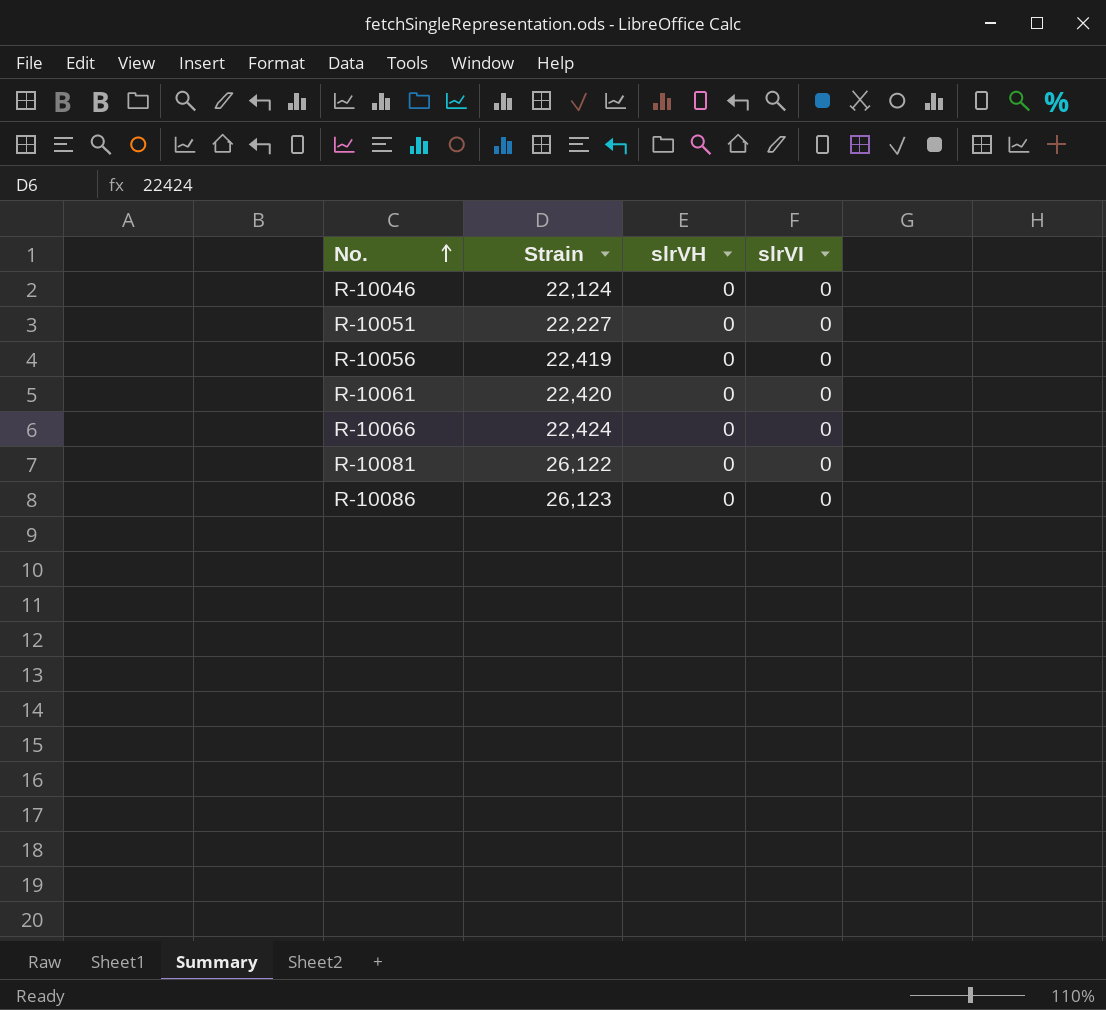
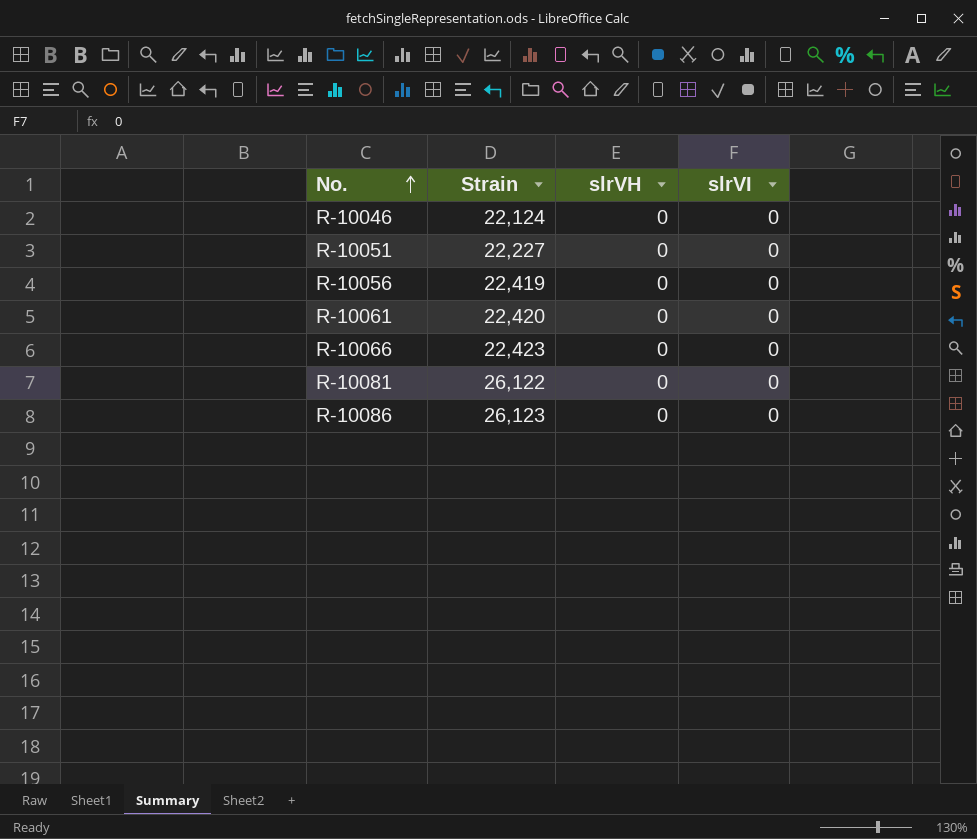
R-10066 | Strain: 22,424 -> 22,423

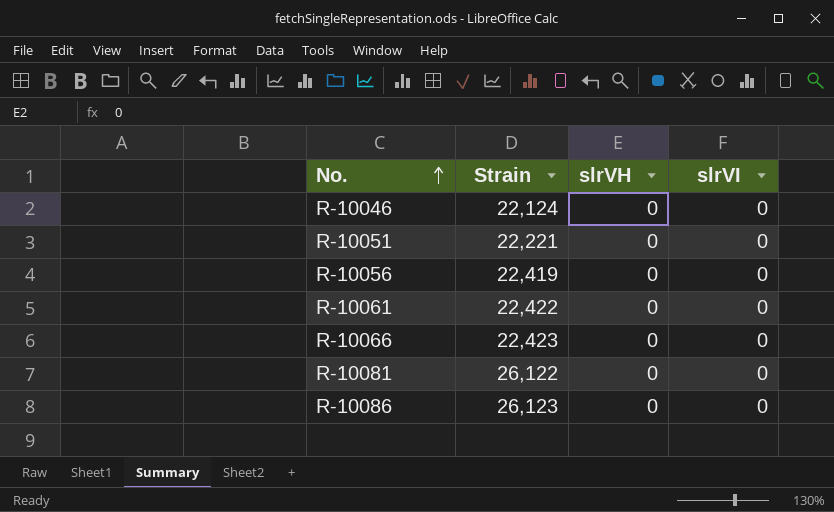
R-10051 | Strain: 22,227 -> 22,221
R-10061 | Strain: 22,420 -> 22,422

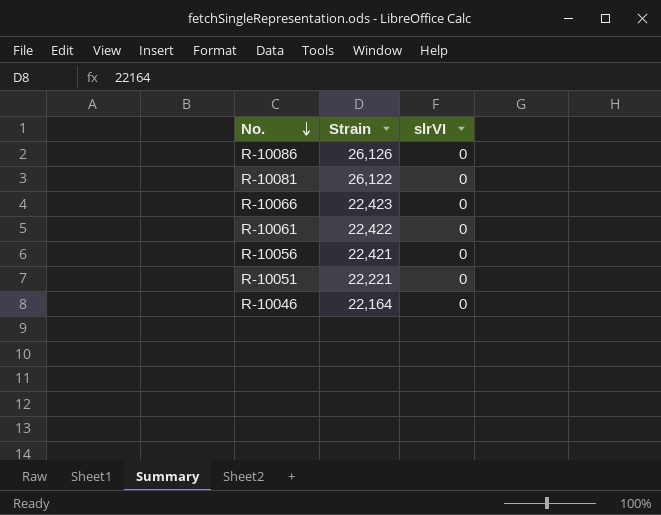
row order: No. ascending -> No. descending
column slrVH | position: 3 -> none
R-10086 | Strain: 26,123 -> 26,126
R-10056 | Strain: 22,419 -> 22,421
R-10046 | Strain: 22,124 -> 22,164

